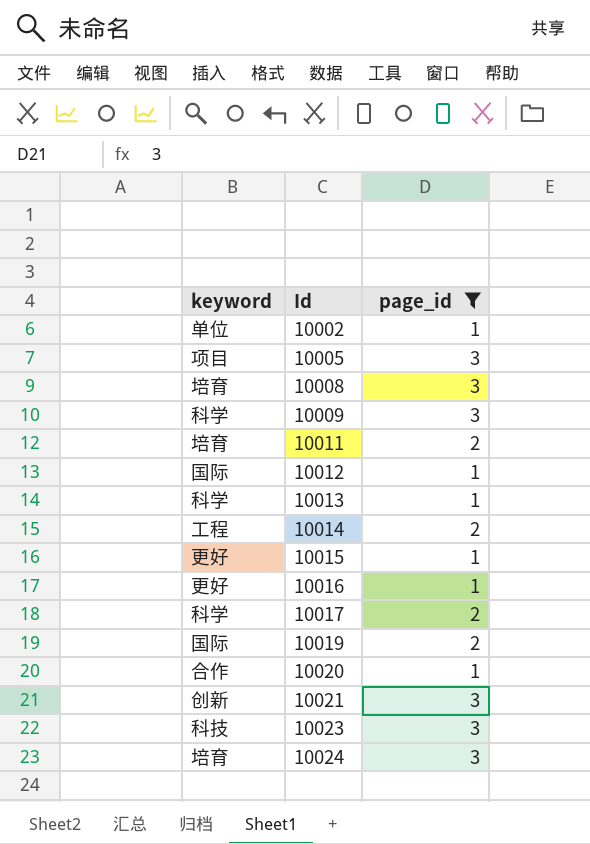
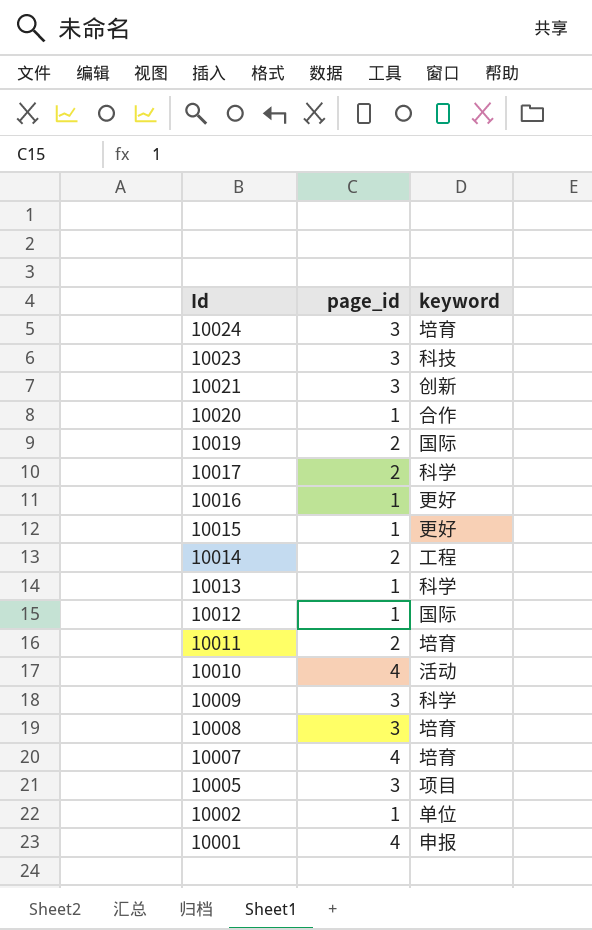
filter: page_id != 4 -> none
row order: Id ascending -> Id descending
column keyword | position: 1 -> 3

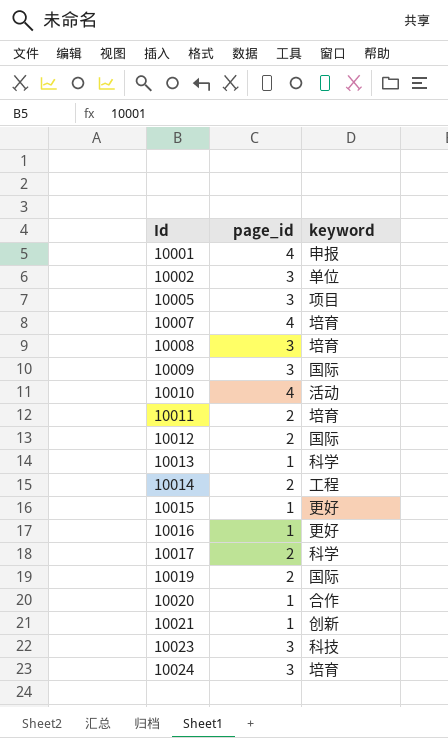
row order: Id descending -> Id ascending
10002 | page_id: 1 -> 3
10009 | keyword: 科学 -> 国际
10012 | page_id: 1 -> 2
10021 | page_id: 3 -> 1

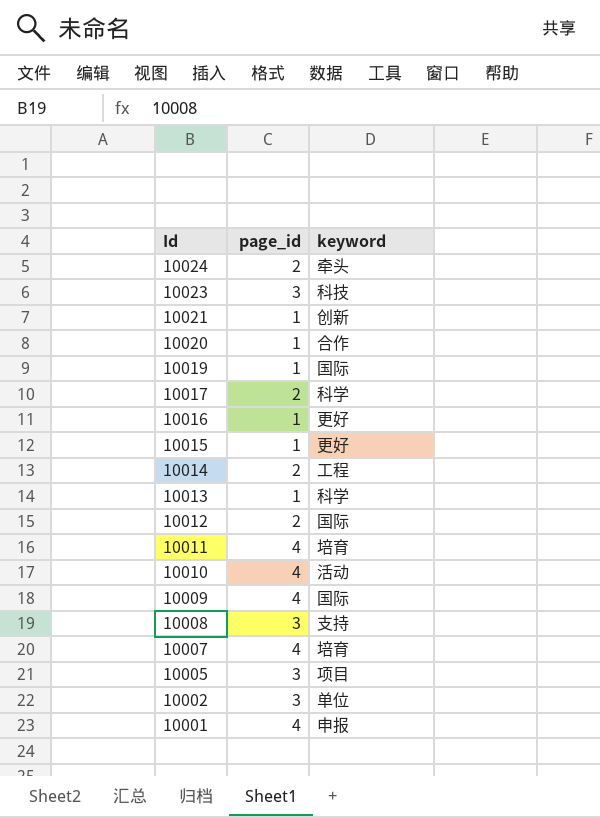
row order: Id ascending -> Id descending
10024 | page_id: 3 -> 2
10024 | keyword: 培育 -> 牵头
10019 | page_id: 2 -> 1
10011 | page_id: 2 -> 4
10009 | page_id: 3 -> 4
10008 | keyword: 培育 -> 支持

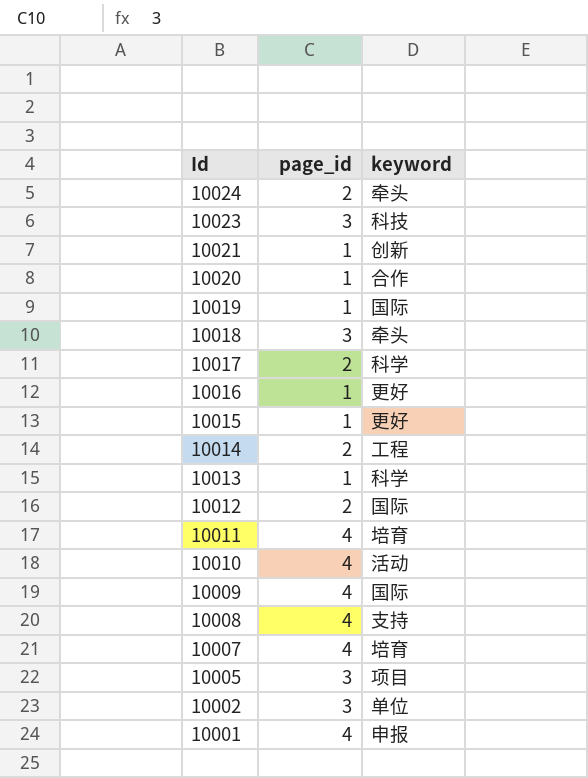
row 10018: none -> 3 | 牵头
10008 | page_id: 3 -> 4

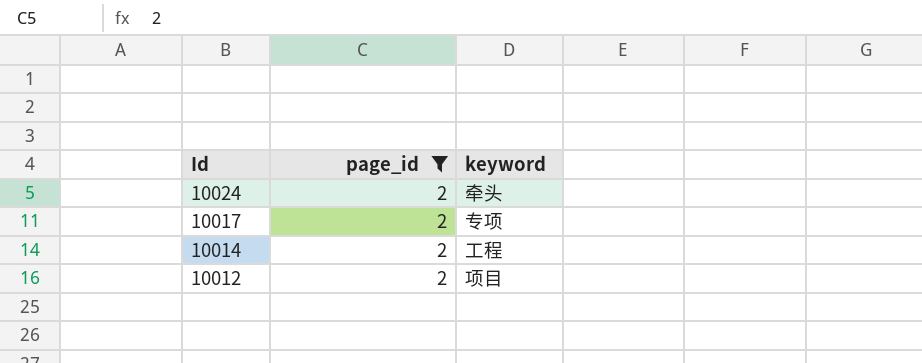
filter: none -> page_id = 2
10017 | keyword: 科学 -> 专项
10012 | keyword: 国际 -> 项目

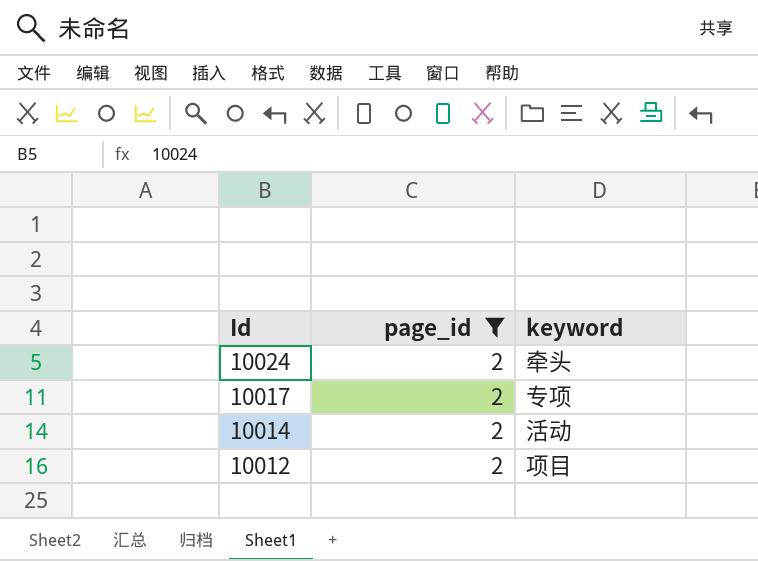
10014 | keyword: 工程 -> 活动

